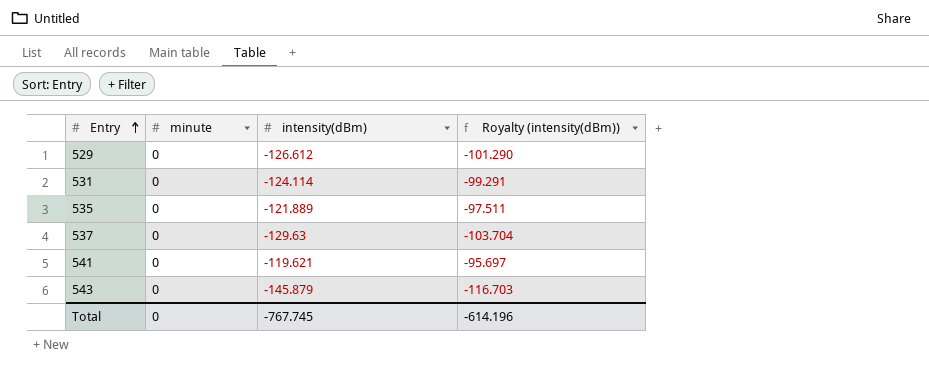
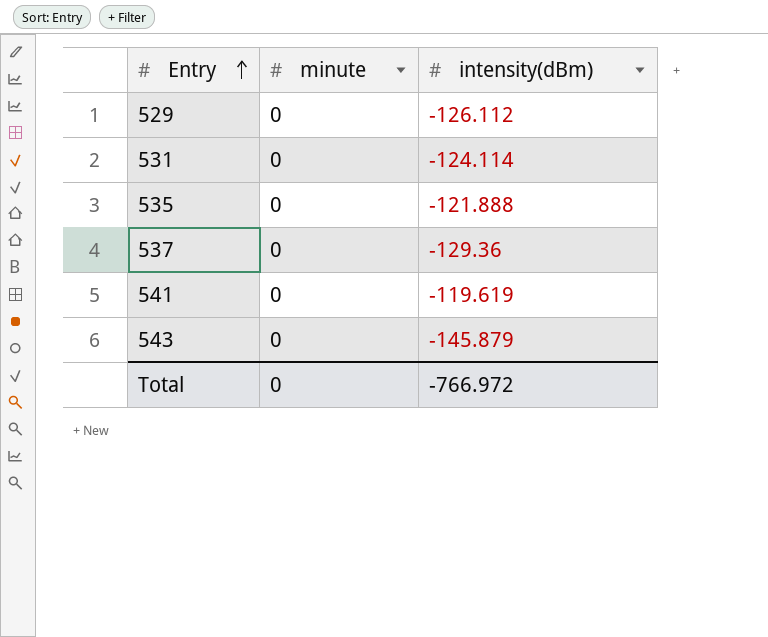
column Royalty (intensity(dBm)) | formula: [intensity(dBm)] * 0.8 -> none
529 | intensity(dBm): -126.612 -> -126.112
535 | intensity(dBm): -121.889 -> -121.888
537 | intensity(dBm): -129.63 -> -129.36
541 | intensity(dBm): -119.621 -> -119.619
Total | intensity(dBm): -767.745 -> -766.972

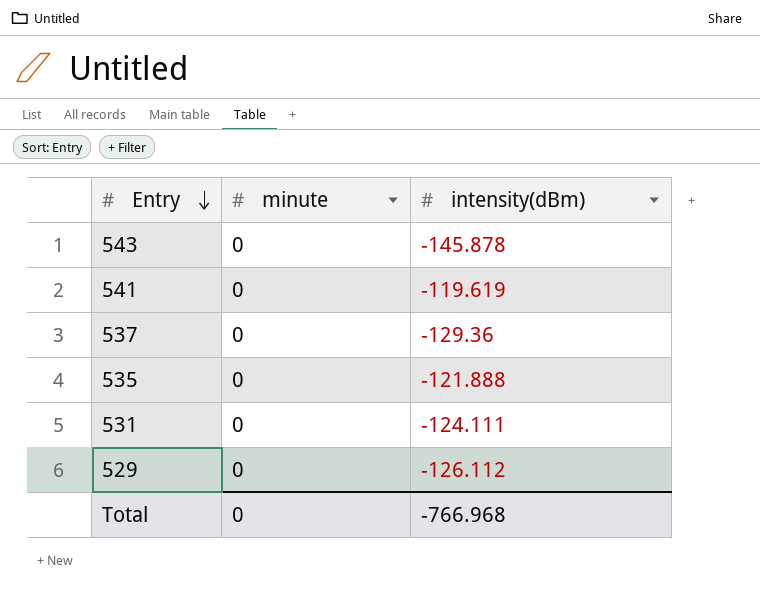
row order: Entry ascending -> Entry descending
543 | intensity(dBm): -145.879 -> -145.878
531 | intensity(dBm): -124.114 -> -124.111
Total | intensity(dBm): -766.972 -> -766.968

